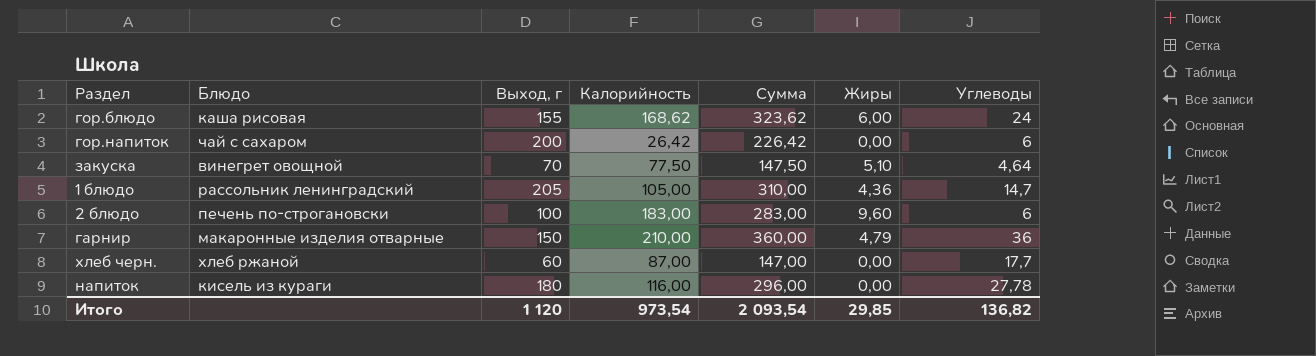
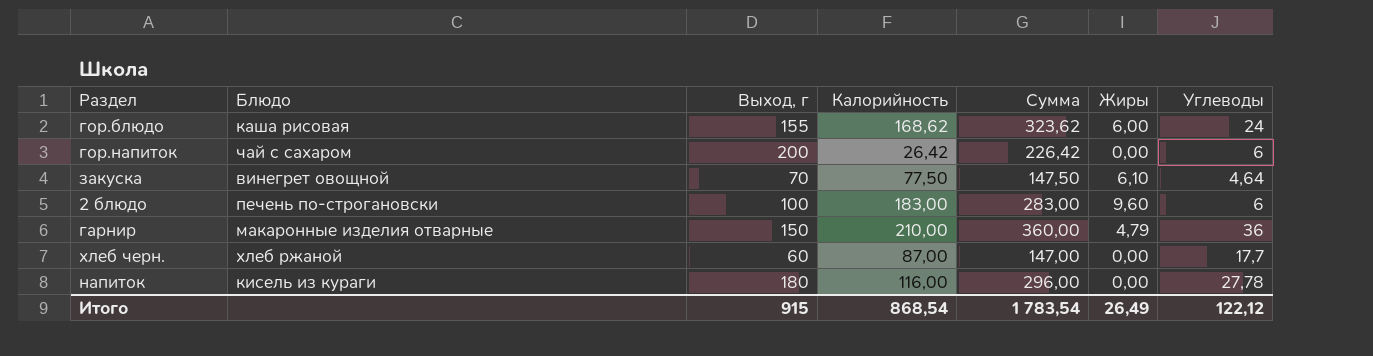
row 1 блюдо: рассольник ленинградский | 205 | 105,00 | 310,00 | 4,36 | 14,7 -> none
закуска | Жиры: 5,10 -> 6,10
Итого | Выход, г: 1 120 -> 915
Итого | Калорийность: 973,54 -> 868,54
Итого | Сумма: 2 093,54 -> 1 783,54
Итого | Жиры: 29,85 -> 26,49
Итого | Углеводы: 136,82 -> 122,12

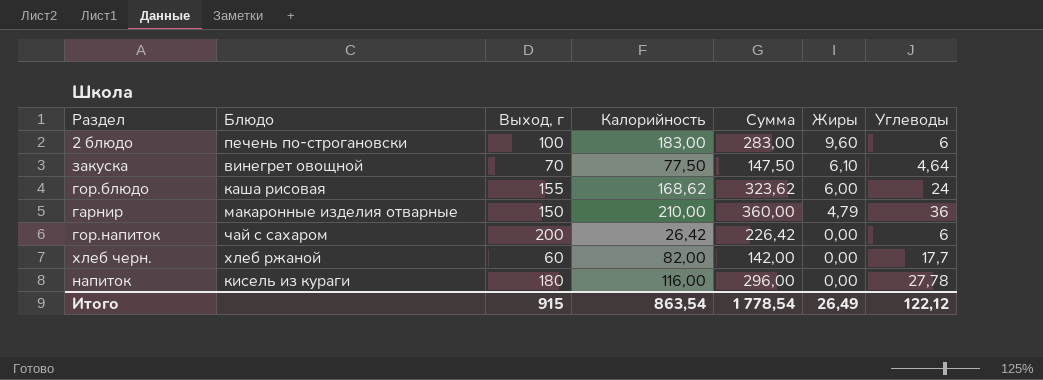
row order: none -> Жиры descending
хлеб черн. | Калорийность: 87,00 -> 82,00
хлеб черн. | Сумма: 147,00 -> 142,00
Итого | Калорийность: 868,54 -> 863,54
Итого | Сумма: 1 783,54 -> 1 778,54

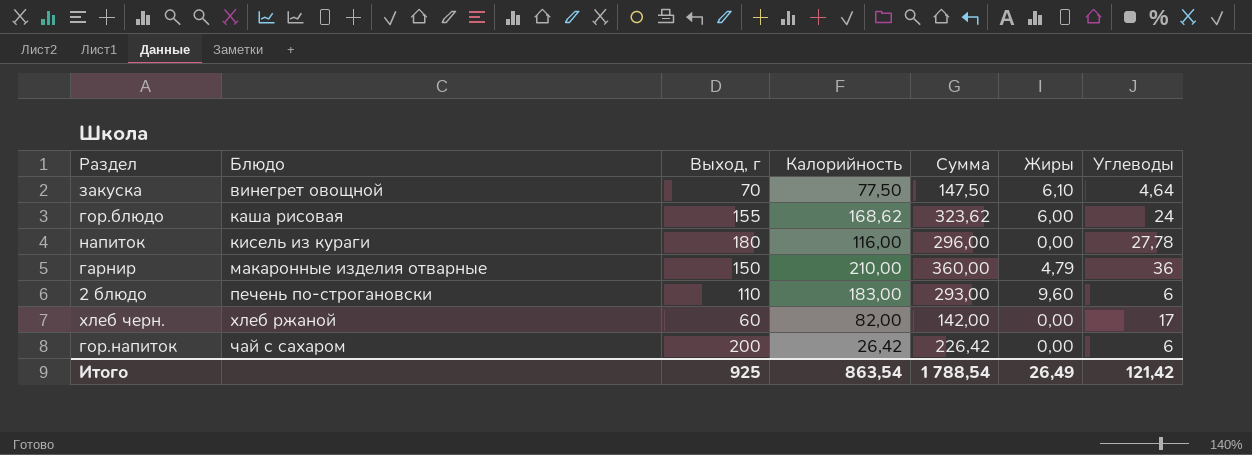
row order: Жиры descending -> Блюдо ascending
2 блюдо | Выход, г: 100 -> 110
2 блюдо | Сумма: 283,00 -> 293,00
хлеб черн. | Углеводы: 17,7 -> 17
Итого | Выход, г: 915 -> 925
Итого | Сумма: 1 778,54 -> 1 788,54
Итого | Углеводы: 122,12 -> 121,42

